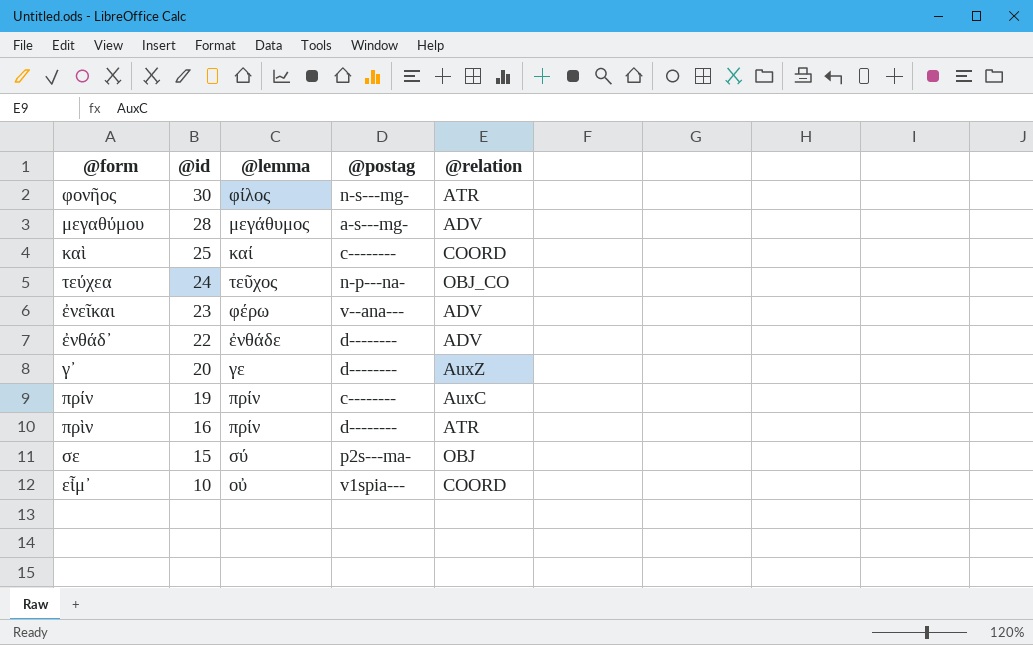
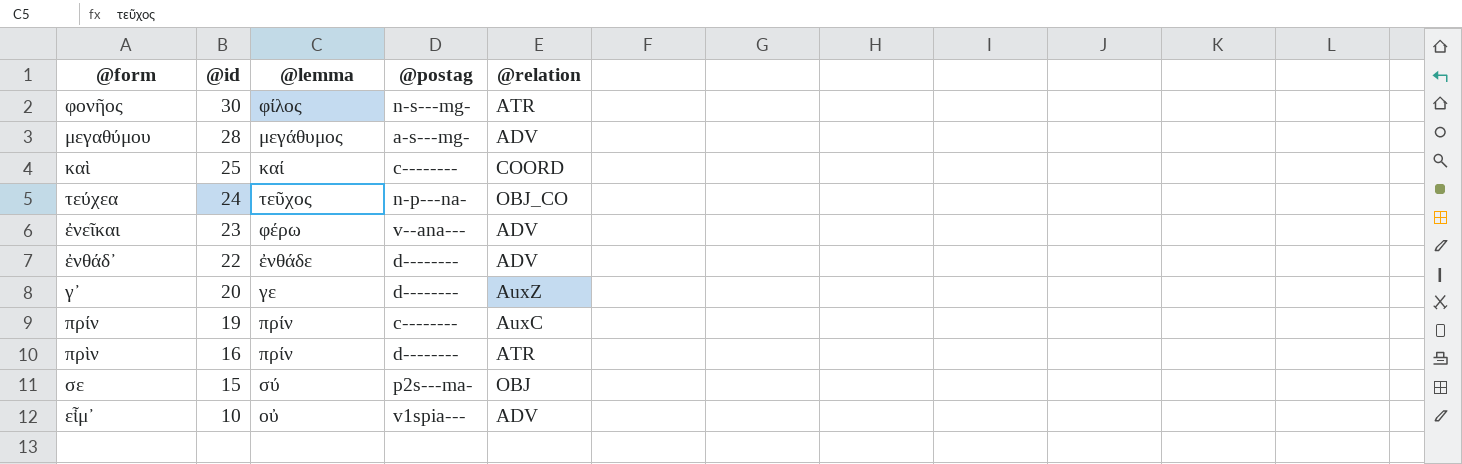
εἶμ᾽ | @relation: COORD -> ADV

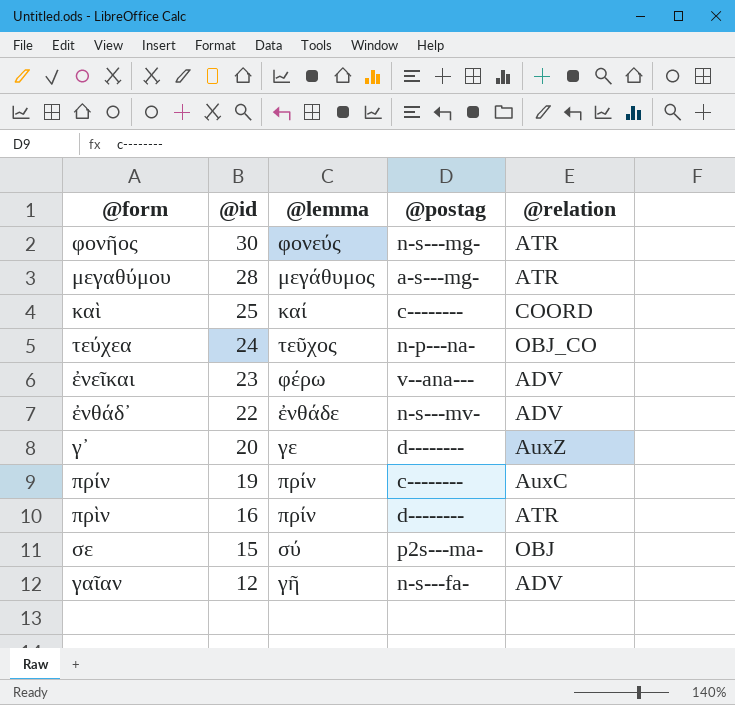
row εἶμ᾽: 10 | οὐ | v1spia--- | ADV -> none
φονῆος | @lemma: φίλος -> φονεύς
μεγαθύμου | @relation: ADV -> ATR
ἐνθάδ᾽ | @postag: d-------- -> n-s---mv-
row γαῖαν: none -> 12 | γῆ | n-s---fa- | ADV

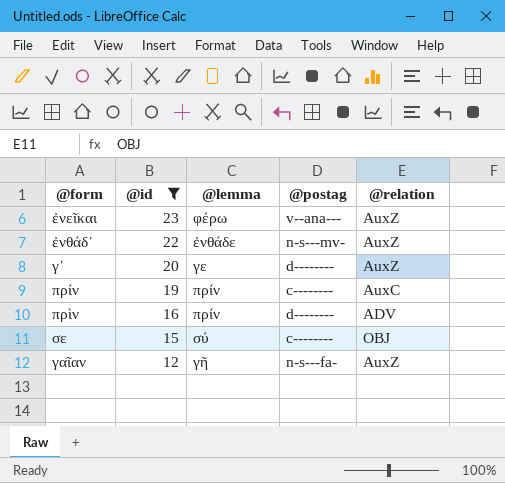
filter: none -> @id <= 23
ἐνεῖκαι | @relation: ADV -> AuxZ
ἐνθάδ᾽ | @relation: ADV -> AuxZ
πρὶν | @relation: ATR -> ADV
σε | @postag: p2s---ma- -> c--------
γαῖαν | @relation: ADV -> AuxZ

